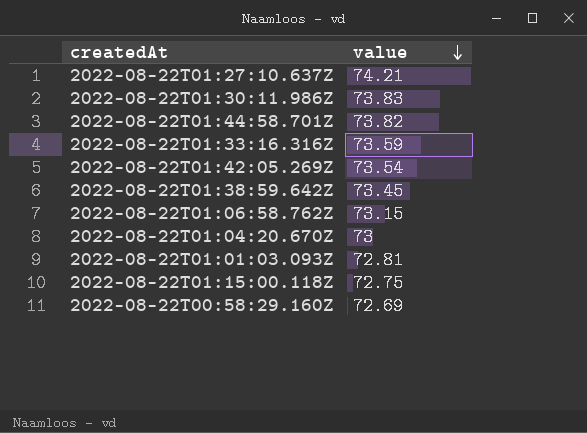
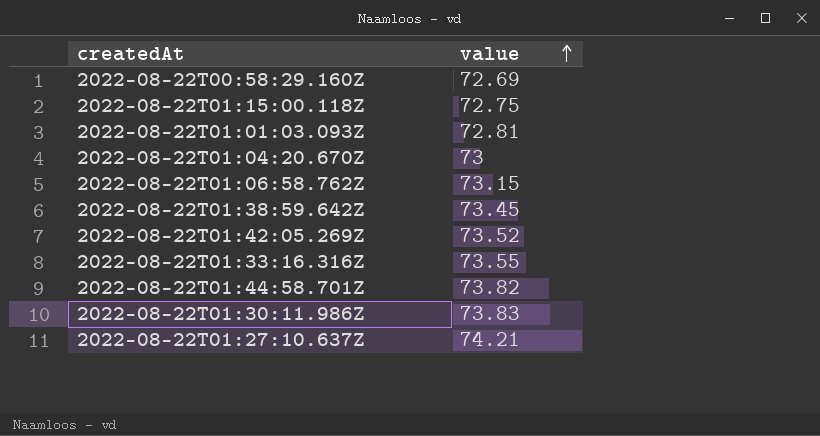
row order: value descending -> value ascending
2022-08-22T01:42:05.269Z | value: 73.54 -> 73.52
2022-08-22T01:33:16.316Z | value: 73.59 -> 73.55

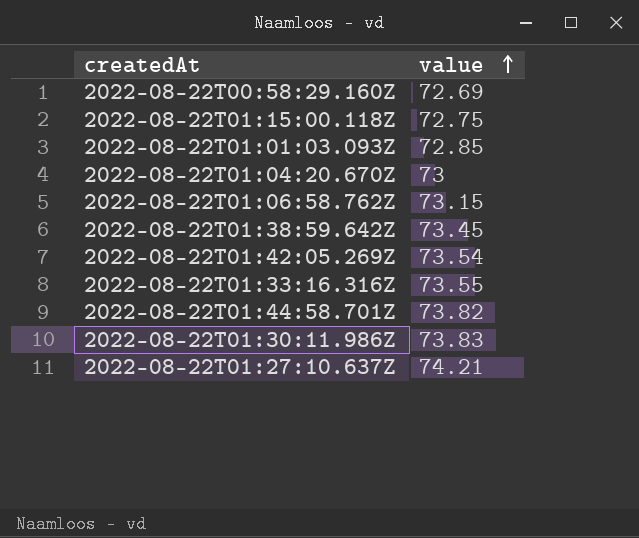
2022-08-22T01:01:03.093Z | value: 72.81 -> 72.85
2022-08-22T01:42:05.269Z | value: 73.52 -> 73.54

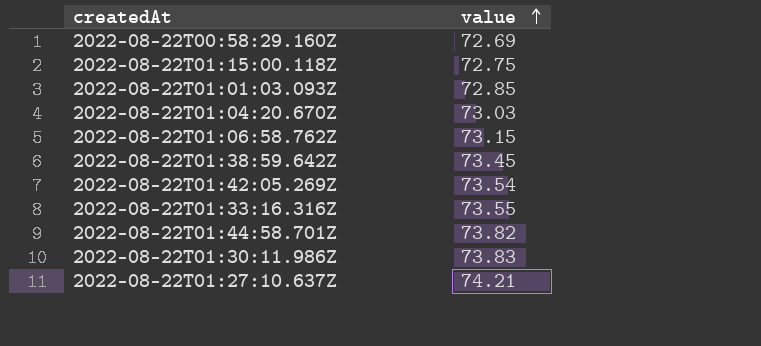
2022-08-22T01:04:20.670Z | value: 73 -> 73.03

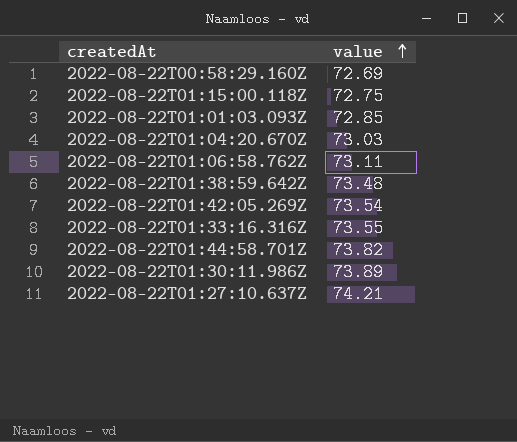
2022-08-22T01:06:58.762Z | value: 73.15 -> 73.11
2022-08-22T01:38:59.642Z | value: 73.45 -> 73.48
2022-08-22T01:30:11.986Z | value: 73.83 -> 73.89

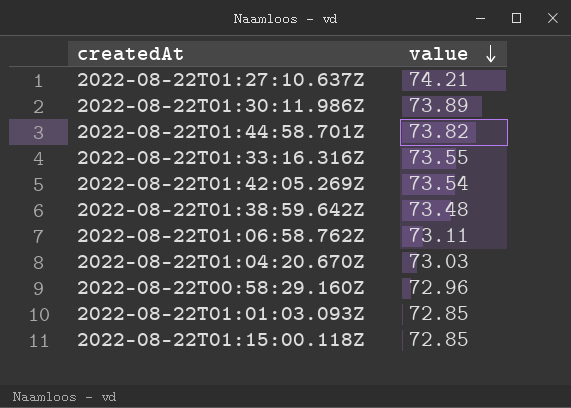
row order: value ascending -> value descending
2022-08-22T00:58:29.160Z | value: 72.69 -> 72.96
2022-08-22T01:15:00.118Z | value: 72.75 -> 72.85

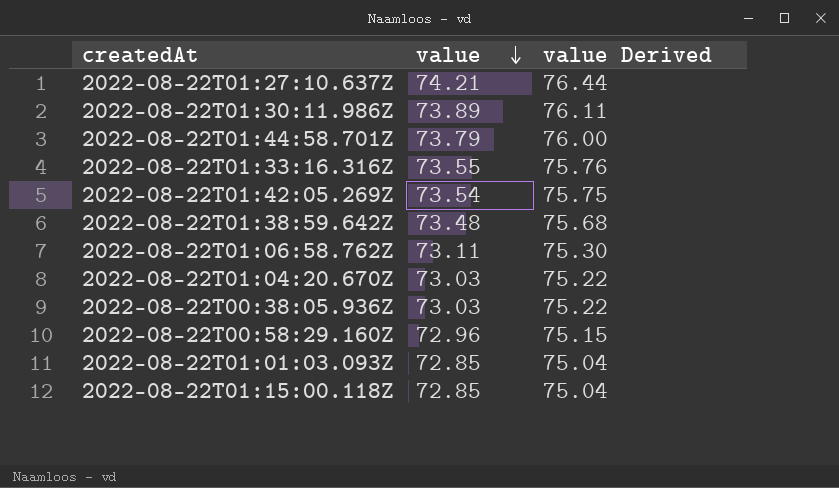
column value Derived | formula: none -> [value] * 1.03
2022-08-22T01:44:58.701Z | value: 73.82 -> 73.79
row 2022-08-22T00:38:05.936Z: none -> 73.03 | 75.22

